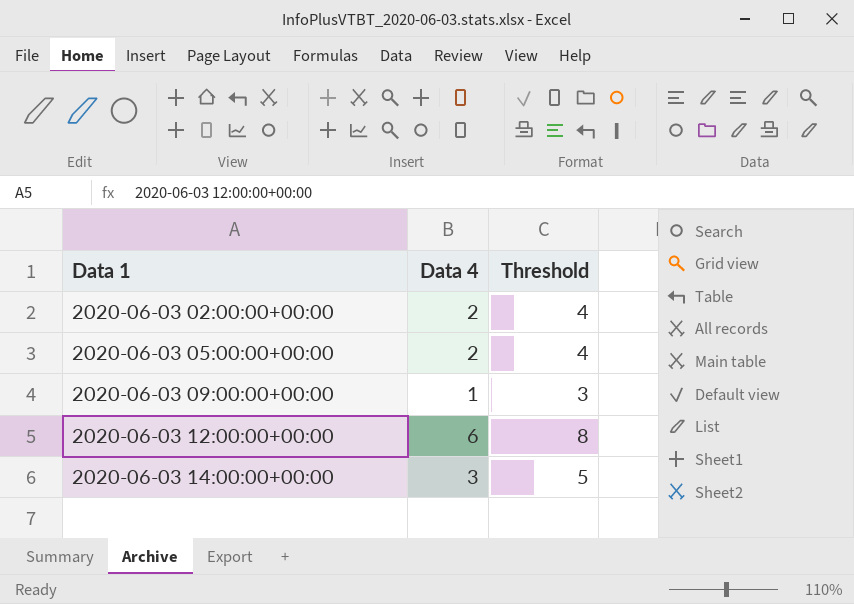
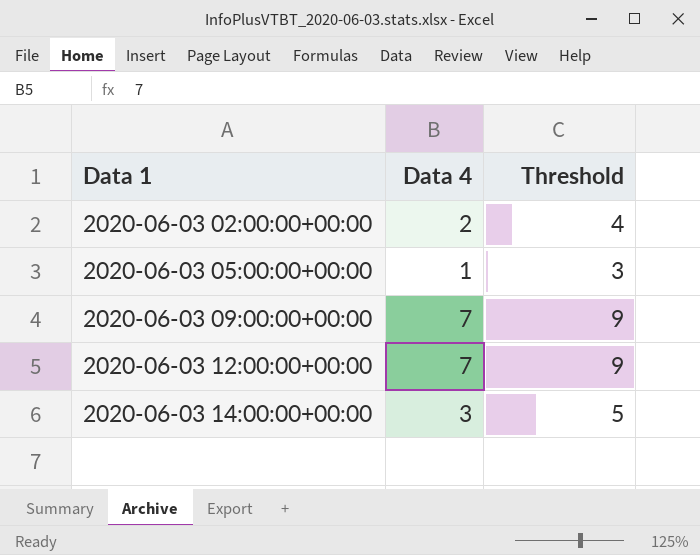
2020-06-03 05:00:00+00:00 | Data 4: 2 -> 1
2020-06-03 05:00:00+00:00 | Threshold: 4 -> 3
2020-06-03 09:00:00+00:00 | Data 4: 1 -> 7
2020-06-03 09:00:00+00:00 | Threshold: 3 -> 9
2020-06-03 12:00:00+00:00 | Data 4: 6 -> 7
2020-06-03 12:00:00+00:00 | Threshold: 8 -> 9

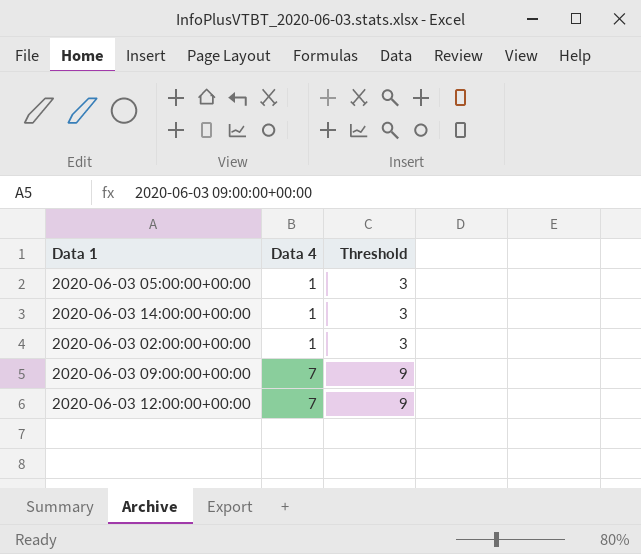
row order: Data 1 ascending -> Data 4 ascending
2020-06-03 14:00:00+00:00 | Data 4: 3 -> 1
2020-06-03 14:00:00+00:00 | Threshold: 5 -> 3
2020-06-03 02:00:00+00:00 | Data 4: 2 -> 1
2020-06-03 02:00:00+00:00 | Threshold: 4 -> 3

